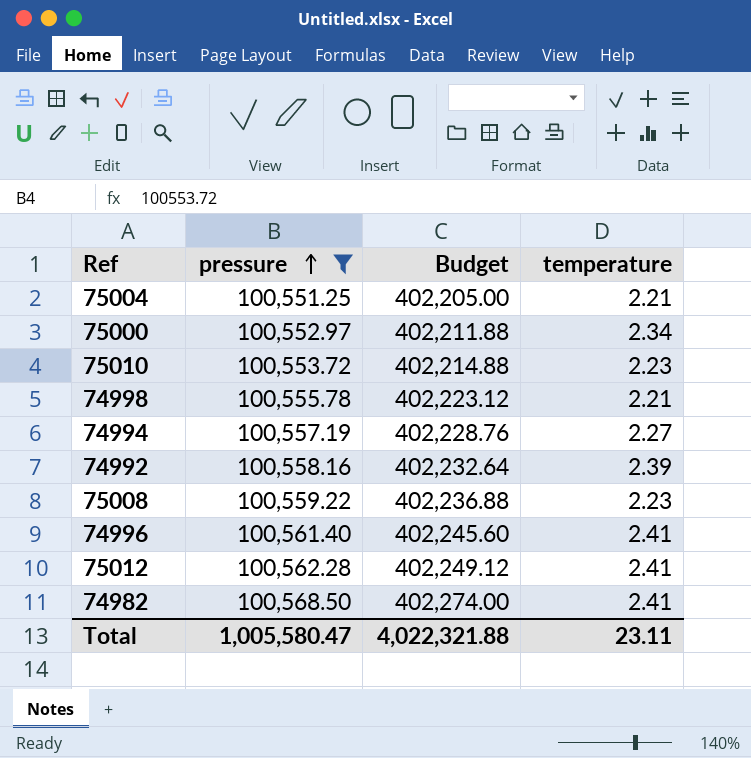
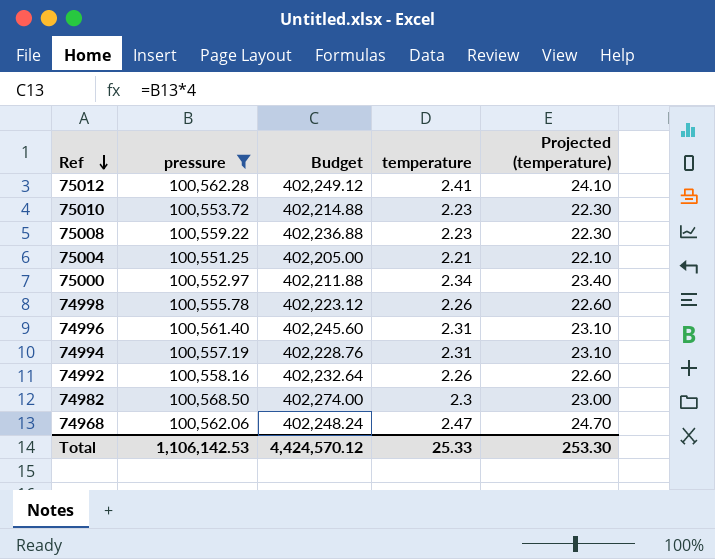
row order: pressure ascending -> Ref descending
column Projected (temperature) | formula: none -> [temperature] * 10
74998 | temperature: 2.21 -> 2.26
74996 | temperature: 2.41 -> 2.31
74994 | temperature: 2.27 -> 2.31
74992 | temperature: 2.39 -> 2.26
74982 | temperature: 2.41 -> 2.3
row 74968: none -> 100,562.06 | 402,248.24 | 2.47 | 24.70
Total | pressure: 1,005,580.47 -> 1,106,142.53
Total | Budget: 4,022,321.88 -> 4,424,570.12
Total | temperature: 23.11 -> 25.33

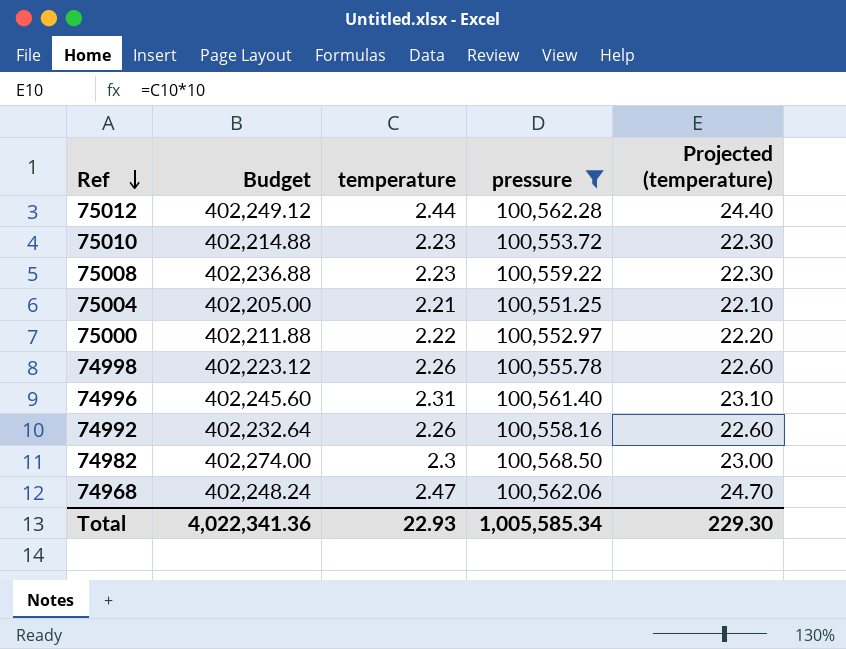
column pressure | position: 2 -> 4
row 74994: 100,557.19 | 402,228.76 | 2.31 | 23.10 -> none
75012 | temperature: 2.41 -> 2.44
75012 | Projected (temperature): 24.10 -> 24.40
75000 | temperature: 2.34 -> 2.22
75000 | Projected (temperature): 23.40 -> 22.20
Total | Budget: 4,424,570.12 -> 4,022,341.36
Total | temperature: 25.33 -> 22.93
Total | pressure: 1,106,142.53 -> 1,005,585.34
Total | Projected (temperature): 253.30 -> 229.30

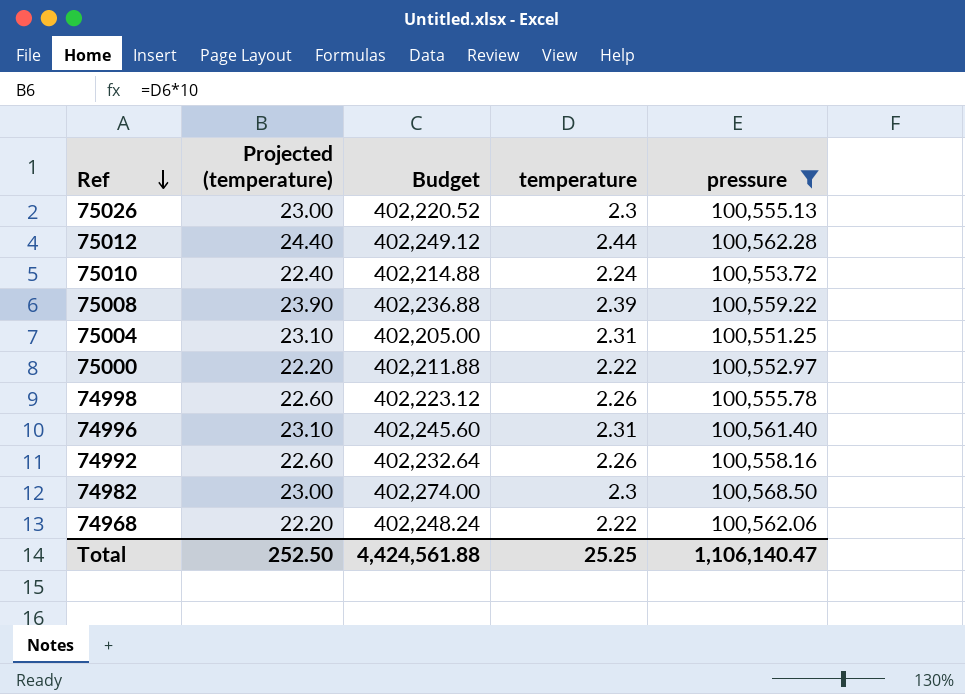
column Projected (temperature) | position: 5 -> 2
row 75026: none -> 23.00 | 402,220.52 | 2.3 | 100,555.13
75010 | Projected (temperature): 22.30 -> 22.40
75010 | temperature: 2.23 -> 2.24
75008 | Projected (temperature): 22.30 -> 23.90
75008 | temperature: 2.23 -> 2.39
75004 | Projected (temperature): 22.10 -> 23.10
75004 | temperature: 2.21 -> 2.31
74968 | Projected (temperature): 24.70 -> 22.20
74968 | temperature: 2.47 -> 2.22
Total | Projected (temperature): 229.30 -> 252.50
Total | Budget: 4,022,341.36 -> 4,424,561.88
Total | temperature: 22.93 -> 25.25
Total | pressure: 1,005,585.34 -> 1,106,140.47

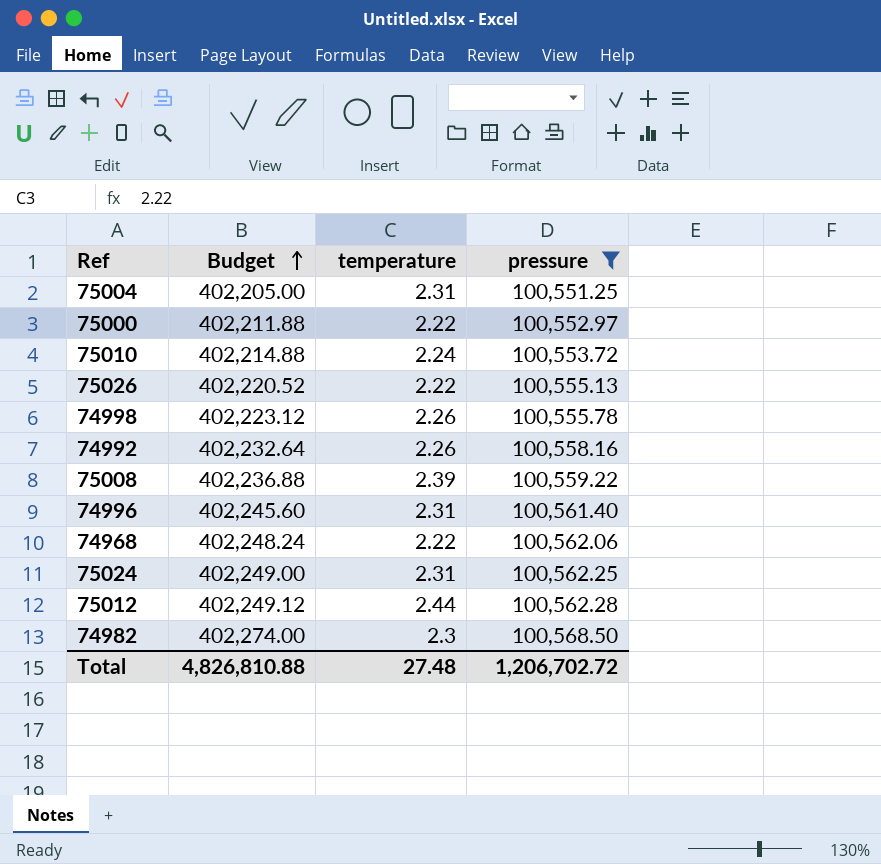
row order: Ref descending -> Budget ascending
column Projected (temperature) | formula: [temperature] * 10 -> none
75026 | temperature: 2.3 -> 2.22
row 75024: none -> 402,249.00 | 2.31 | 100,562.25
Total | Budget: 4,424,561.88 -> 4,826,810.88
Total | temperature: 25.25 -> 27.48
Total | pressure: 1,106,140.47 -> 1,206,702.72

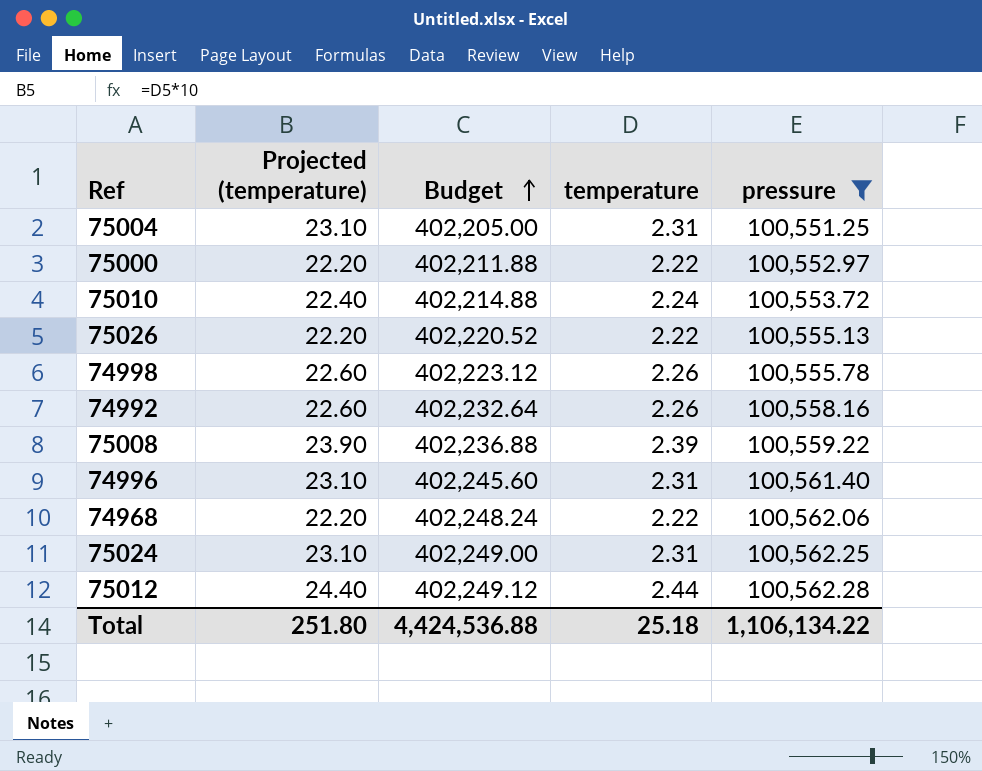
column Projected (temperature) | formula: none -> [temperature] * 10
row 74982: 402,274.00 | 2.3 | 100,568.50 -> none
Total | Budget: 4,826,810.88 -> 4,424,536.88
Total | temperature: 27.48 -> 25.18
Total | pressure: 1,206,702.72 -> 1,106,134.22

